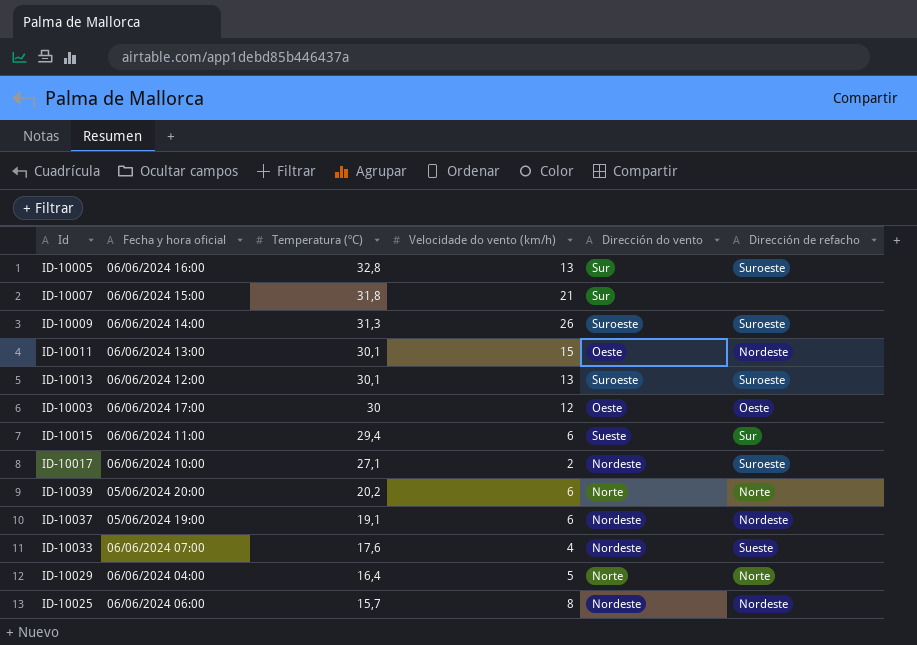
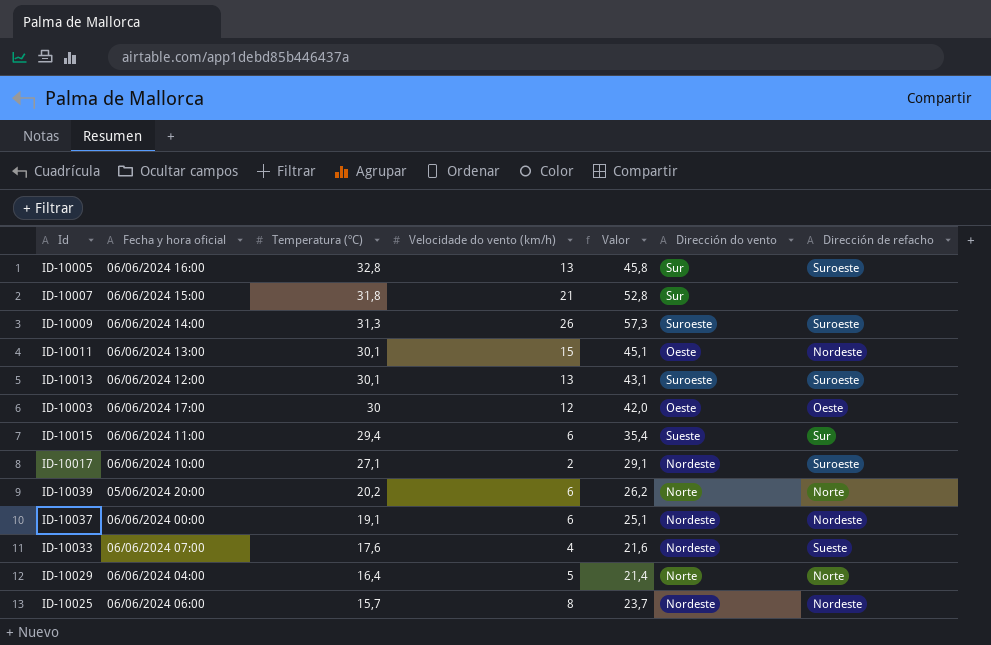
column Valor | formula: none -> [Temperatura (ºC)] + [Velocidade do vento (km/h)]
ID-10037 | Fecha y hora oficial: 05/06/2024 19:00 -> 06/06/2024 00:00

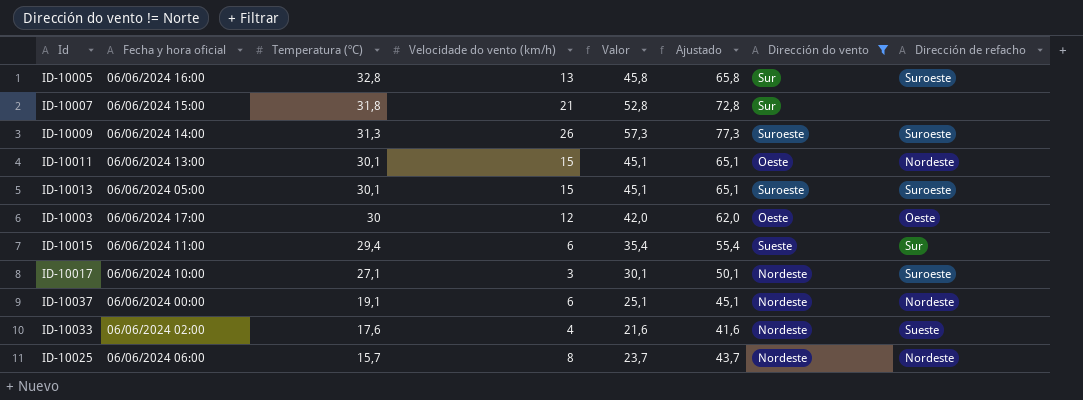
filter: none -> Dirección do vento != Norte
column Ajustado | formula: none -> [Valor] + 20
ID-10013 | Fecha y hora oficial: 06/06/2024 12:00 -> 06/06/2024 05:00
ID-10013 | Velocidade do vento (km/h): 13 -> 15
ID-10013 | Valor: 43,1 -> 45,1
ID-10017 | Velocidade do vento (km/h): 2 -> 3
ID-10017 | Valor: 29,1 -> 30,1
ID-10033 | Fecha y hora oficial: 06/06/2024 07:00 -> 06/06/2024 02:00

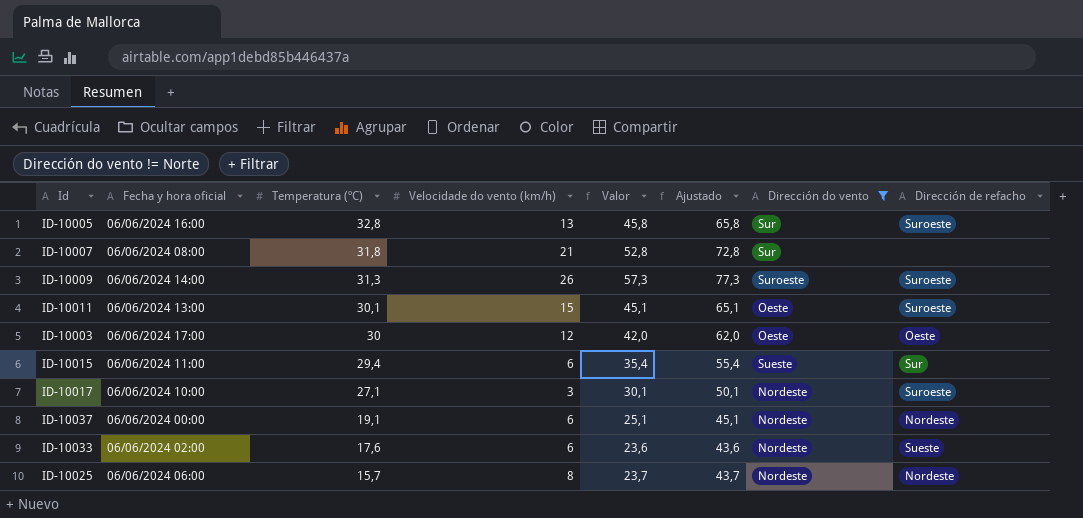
row ID-10013: 06/06/2024 05:00 | 30,1 | 15 | 45,1 | 65,1 | Suroeste | Suroeste -> none
ID-10007 | Fecha y hora oficial: 06/06/2024 15:00 -> 06/06/2024 08:00
ID-10011 | Dirección de refacho: Nordeste -> Suroeste
ID-10033 | Velocidade do vento (km/h): 4 -> 6
ID-10033 | Valor: 21,6 -> 23,6
ID-10033 | Ajustado: 41,6 -> 43,6

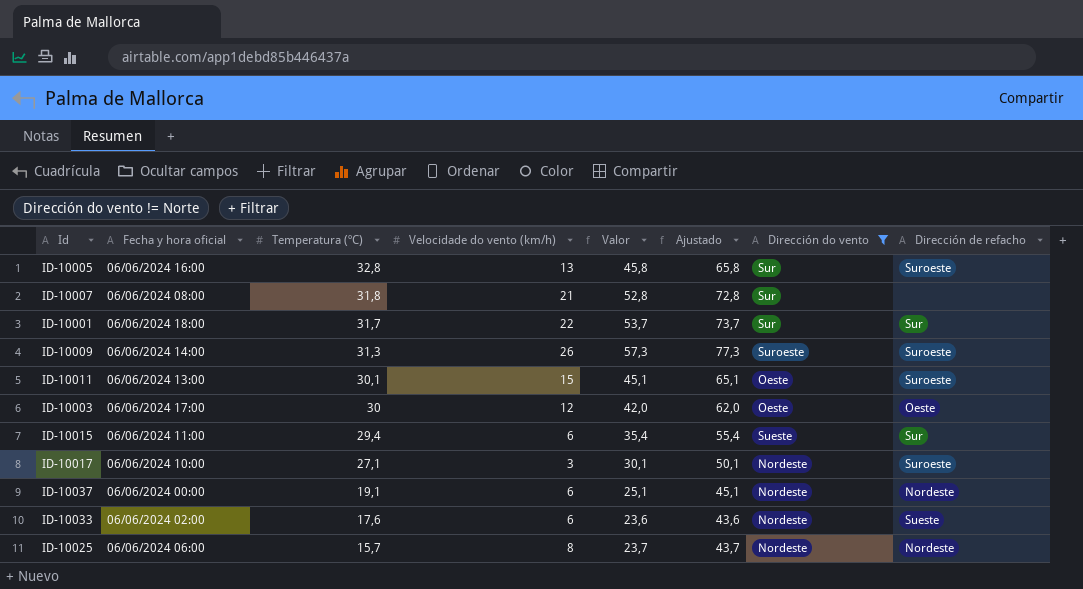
row ID-10001: none -> 06/06/2024 18:00 | 31,7 | 22 | 53,7 | 73,7 | Sur | Sur

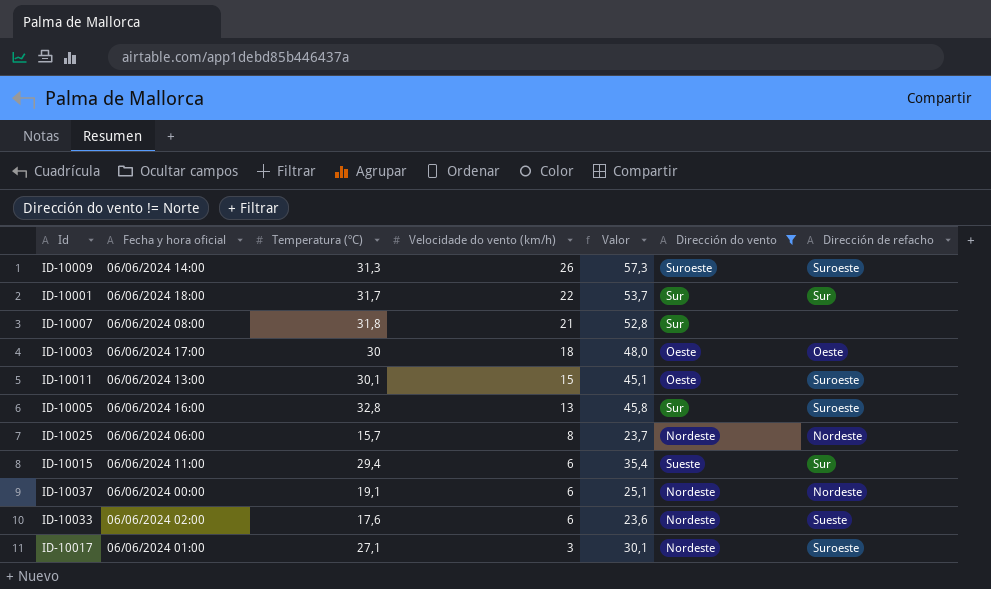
row order: Temperatura (ºC) descending -> Velocidade do vento (km/h) descending
column Ajustado | formula: [Valor] + 20 -> none
ID-10003 | Velocidade do vento (km/h): 12 -> 18
ID-10003 | Valor: 42,0 -> 48,0
ID-10017 | Fecha y hora oficial: 06/06/2024 10:00 -> 06/06/2024 01:00

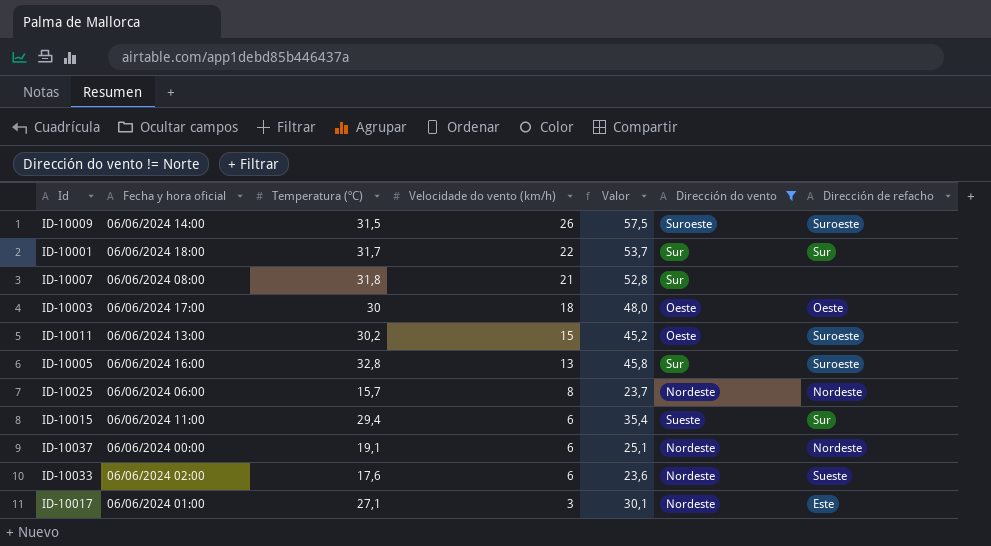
ID-10009 | Temperatura (ºC): 31,3 -> 31,5
ID-10009 | Valor: 57,3 -> 57,5
ID-10011 | Temperatura (ºC): 30,1 -> 30,2
ID-10011 | Valor: 45,1 -> 45,2
ID-10017 | Dirección de refacho: Suroeste -> Este

